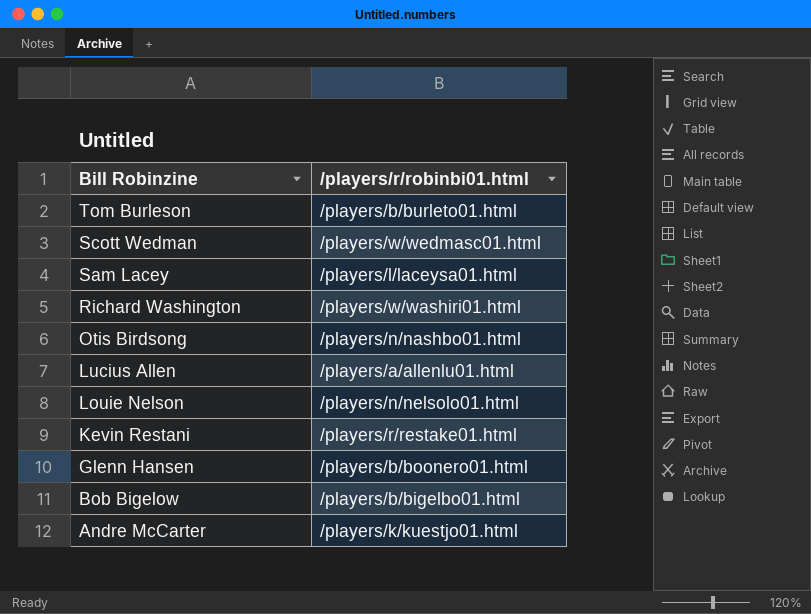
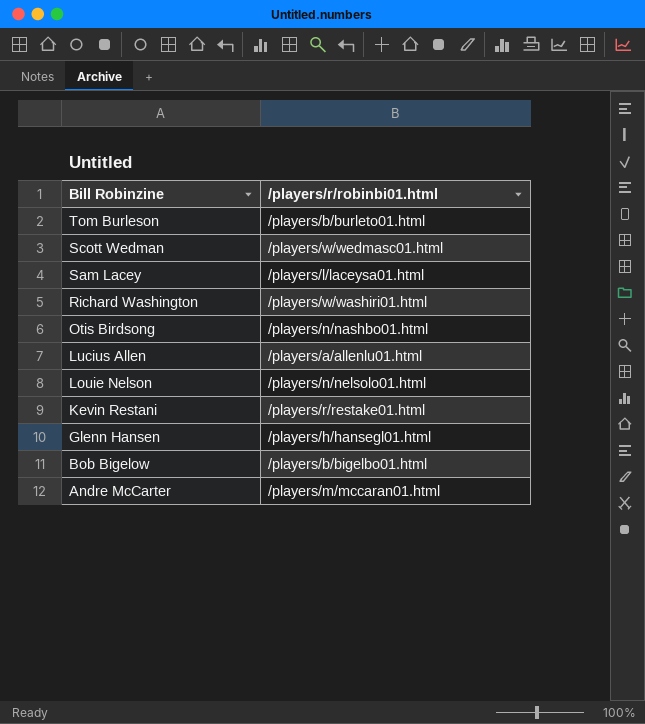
Glenn Hansen | /players/r/robinbi01.html: /players/b/boonero01.html -> /players/h/hansegl01.html
Andre McCarter | /players/r/robinbi01.html: /players/k/kuestjo01.html -> /players/m/mccaran01.html

